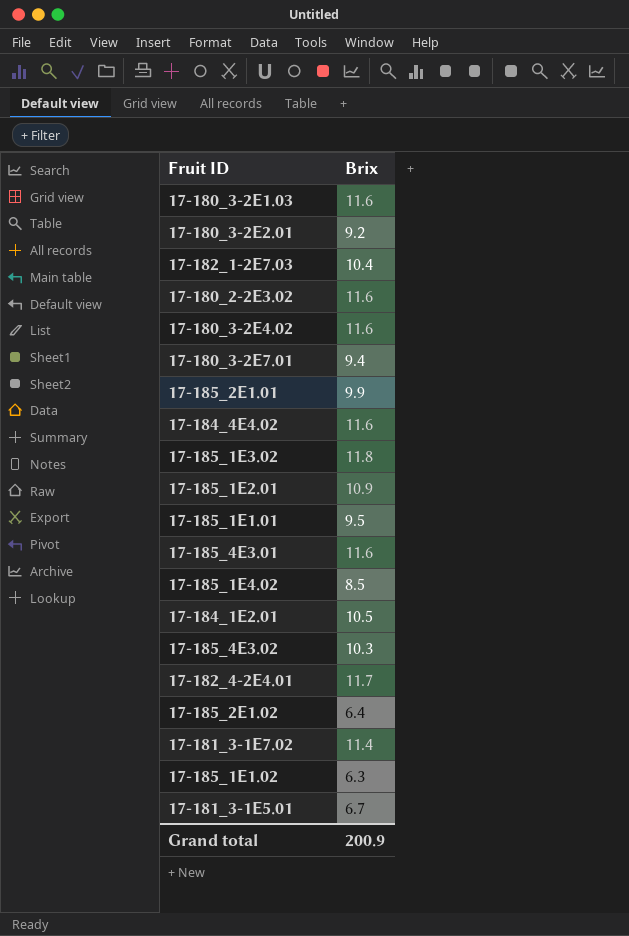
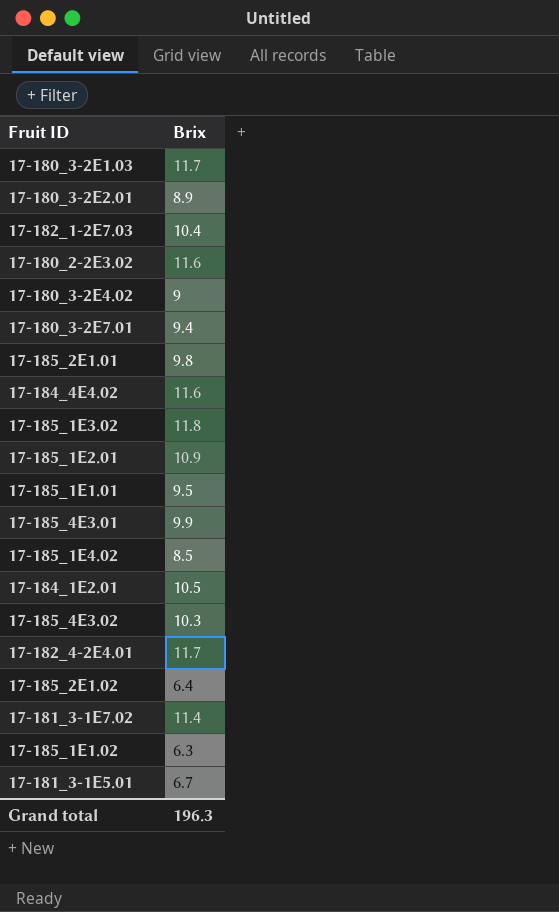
17-180_3-2E1.03 | Brix: 11.6 -> 11.7
17-180_3-2E2.01 | Brix: 9.2 -> 8.9
17-180_3-2E4.02 | Brix: 11.6 -> 9
17-185_2E1.01 | Brix: 9.9 -> 9.8
17-185_4E3.01 | Brix: 11.6 -> 9.9
Grand total | Brix: 200.9 -> 196.3

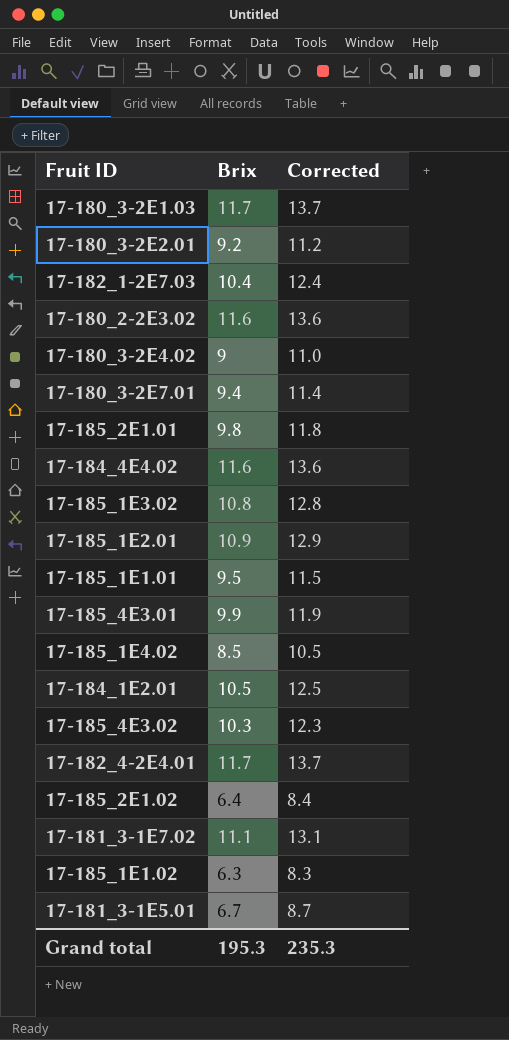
column Corrected | formula: none -> [Brix] + 2
17-180_3-2E2.01 | Brix: 8.9 -> 9.2
17-185_1E3.02 | Brix: 11.8 -> 10.8
17-181_3-1E7.02 | Brix: 11.4 -> 11.1
Grand total | Brix: 196.3 -> 195.3

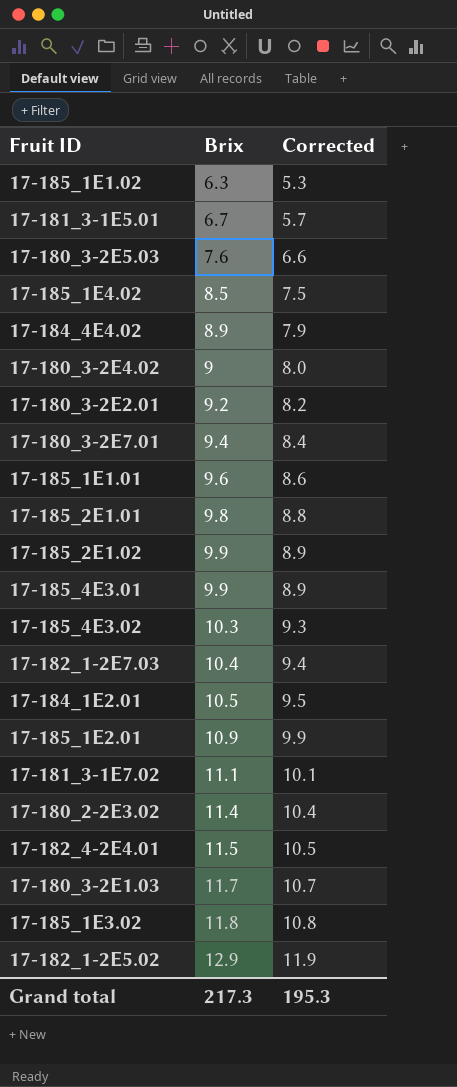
row order: none -> Brix ascending
column Corrected | formula: [Brix] + 2 -> [Brix] - 1
row 17-180_3-2E5.03: none -> 7.6 | 6.6
17-184_4E4.02 | Brix: 11.6 -> 8.9
17-185_1E1.01 | Brix: 9.5 -> 9.6
17-185_2E1.02 | Brix: 6.4 -> 9.9
17-180_2-2E3.02 | Brix: 11.6 -> 11.4
17-182_4-2E4.01 | Brix: 11.7 -> 11.5
17-185_1E3.02 | Brix: 10.8 -> 11.8
row 17-182_1-2E5.02: none -> 12.9 | 11.9
Grand total | Brix: 195.3 -> 217.3
Grand total | Corrected: 235.3 -> 195.3

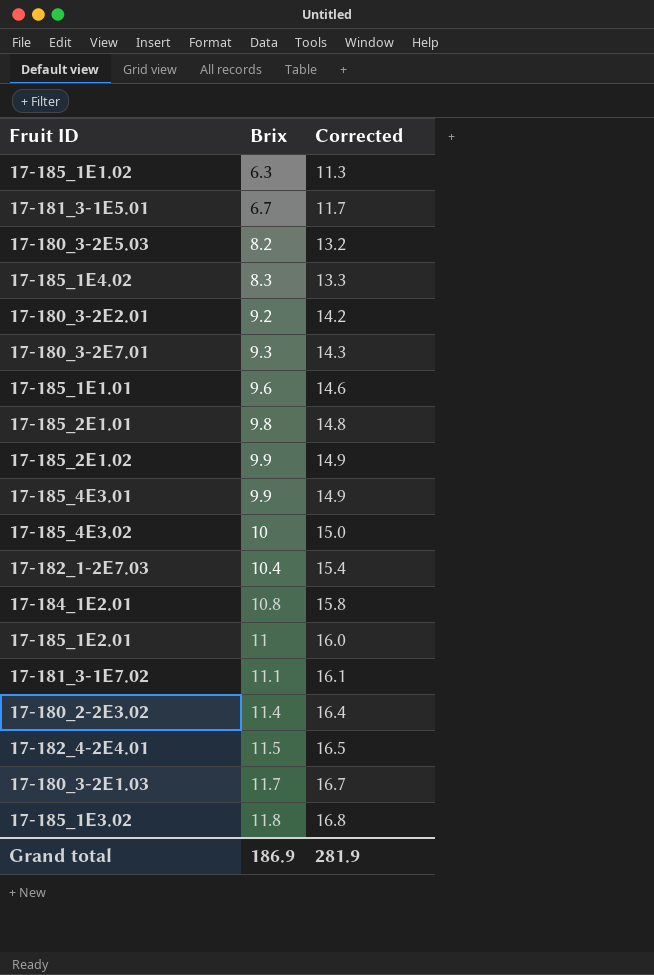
column Corrected | formula: [Brix] - 1 -> [Brix] + 5
row 17-184_4E4.02: 8.9 | 7.9 -> none
row 17-180_3-2E4.02: 9 | 8.0 -> none
row 17-182_1-2E5.02: 12.9 | 11.9 -> none
17-180_3-2E5.03 | Brix: 7.6 -> 8.2
17-185_1E4.02 | Brix: 8.5 -> 8.3
17-180_3-2E7.01 | Brix: 9.4 -> 9.3
17-185_4E3.02 | Brix: 10.3 -> 10
17-184_1E2.01 | Brix: 10.5 -> 10.8
17-185_1E2.01 | Brix: 10.9 -> 11
Grand total | Brix: 217.3 -> 186.9
Grand total | Corrected: 195.3 -> 281.9

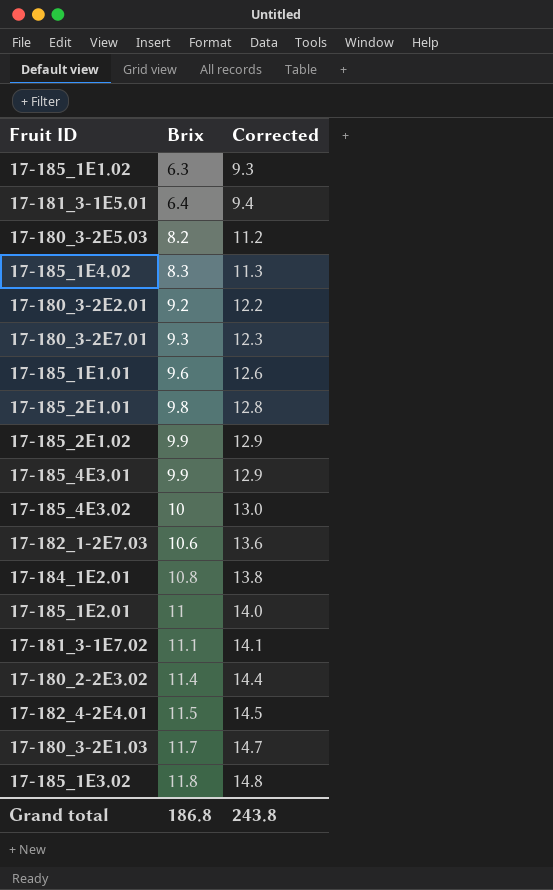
column Corrected | formula: [Brix] + 5 -> [Brix] + 3
17-181_3-1E5.01 | Brix: 6.7 -> 6.4
17-182_1-2E7.03 | Brix: 10.4 -> 10.6
Grand total | Brix: 186.9 -> 186.8
Grand total | Corrected: 281.9 -> 243.8

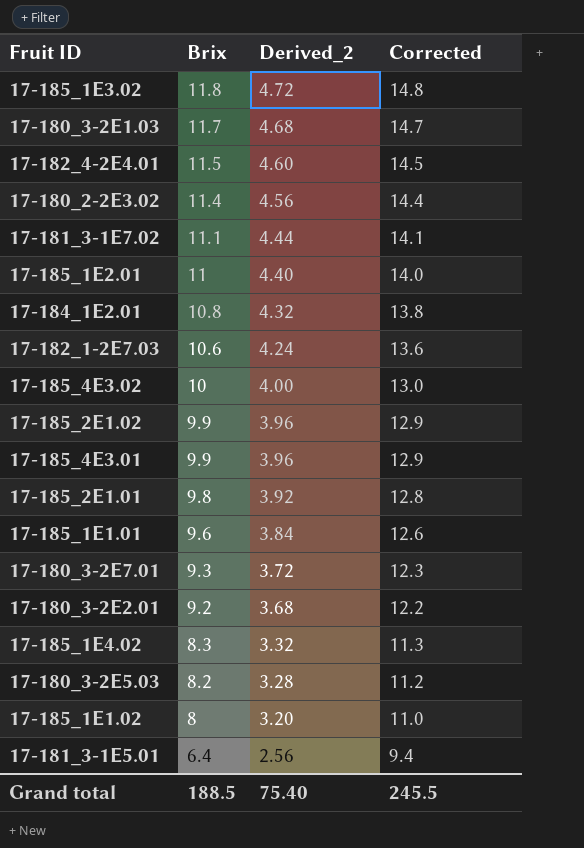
row order: Brix ascending -> Brix descending
column Derived_2 | formula: none -> [Brix] * 0.4
17-185_1E1.02 | Brix: 6.3 -> 8
17-185_1E1.02 | Corrected: 9.3 -> 11.0
Grand total | Brix: 186.8 -> 188.5
Grand total | Corrected: 243.8 -> 245.5

